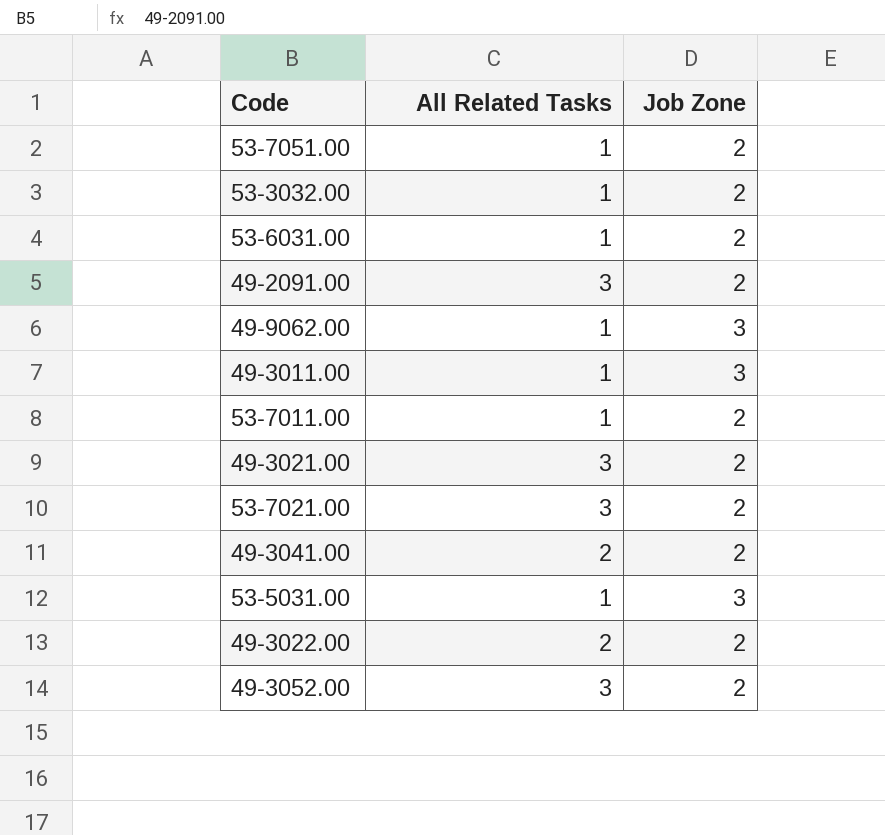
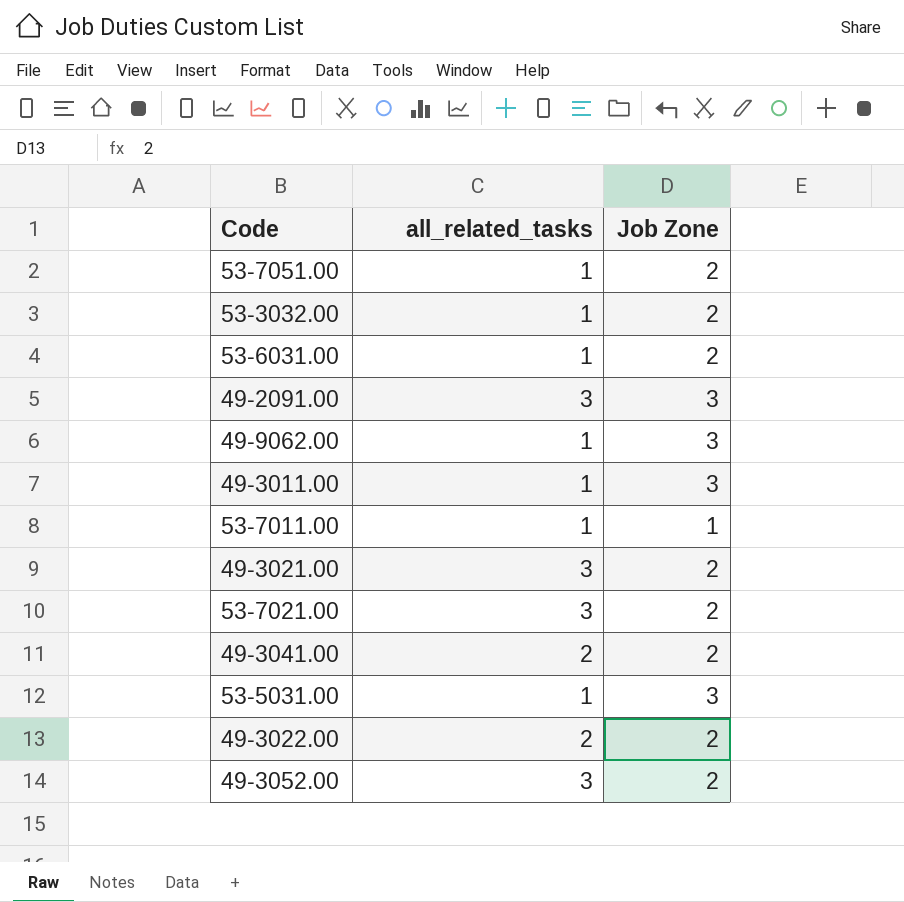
column name: All Related Tasks -> all_related_tasks
49-2091.00 | Job Zone: 2 -> 3
53-7011.00 | Job Zone: 2 -> 1

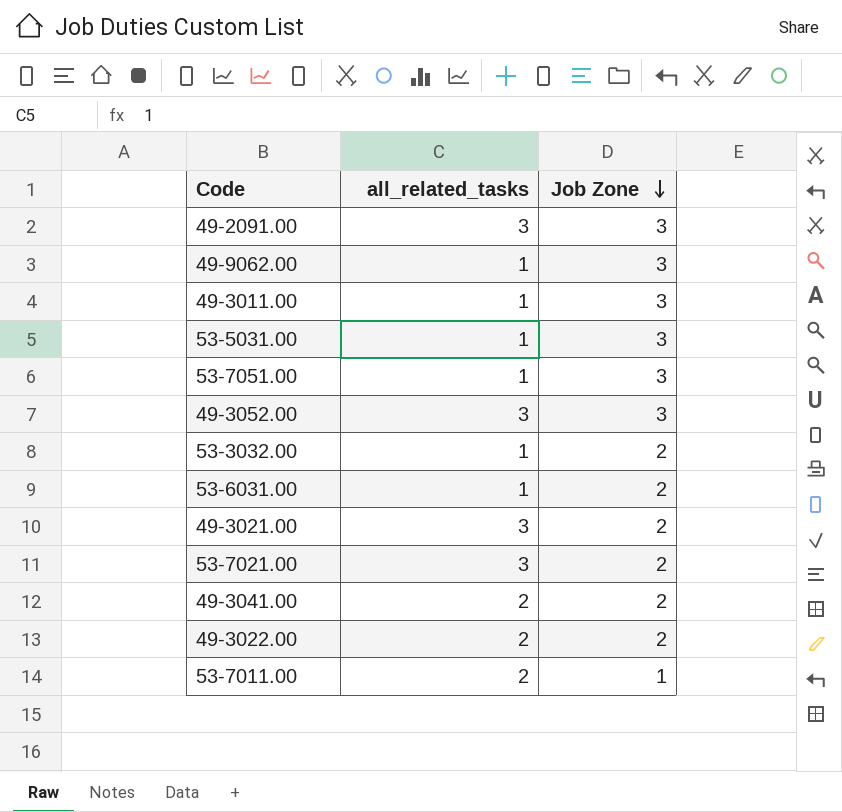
row order: none -> Job Zone descending
53-7051.00 | Job Zone: 2 -> 3
49-3052.00 | Job Zone: 2 -> 3
53-7011.00 | all_related_tasks: 1 -> 2

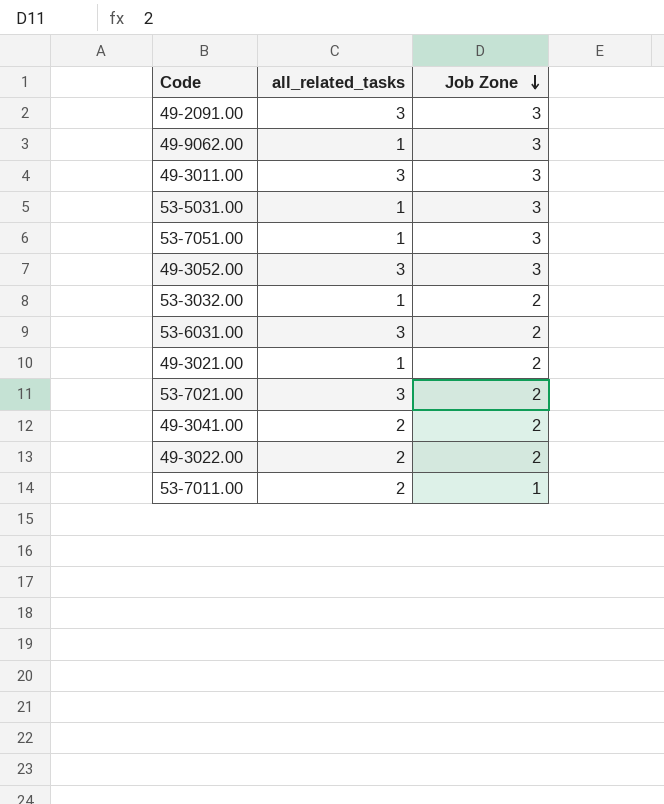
49-3011.00 | all_related_tasks: 1 -> 3
53-6031.00 | all_related_tasks: 1 -> 3
49-3021.00 | all_related_tasks: 3 -> 1

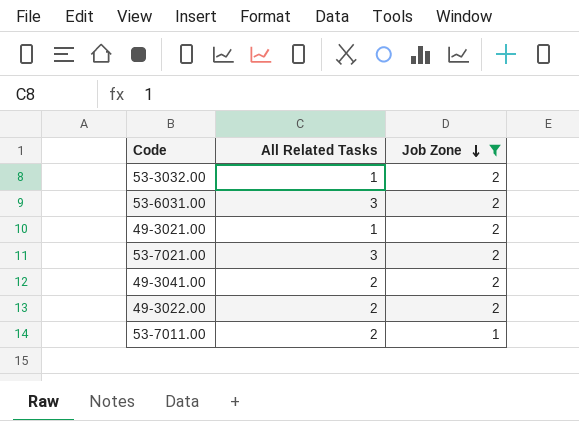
filter: none -> Job Zone != 3
column name: all_related_tasks -> All Related Tasks

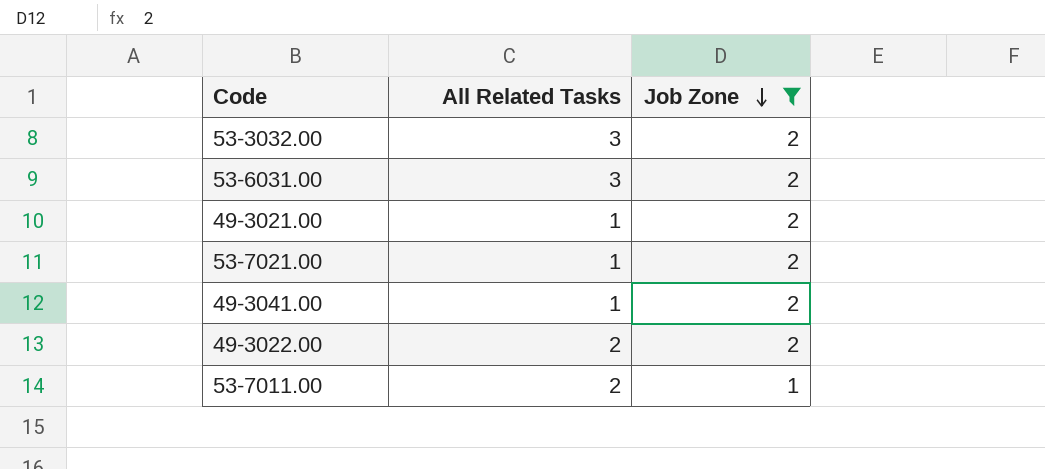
53-3032.00 | All Related Tasks: 1 -> 3
53-7021.00 | All Related Tasks: 3 -> 1
49-3041.00 | All Related Tasks: 2 -> 1

